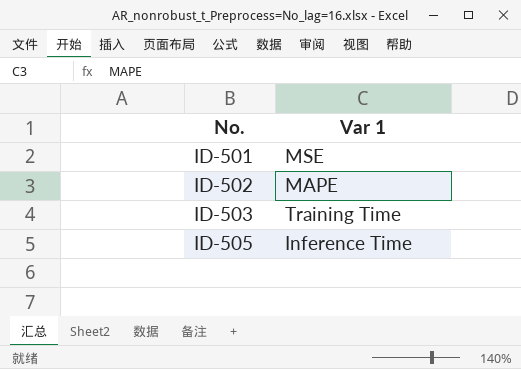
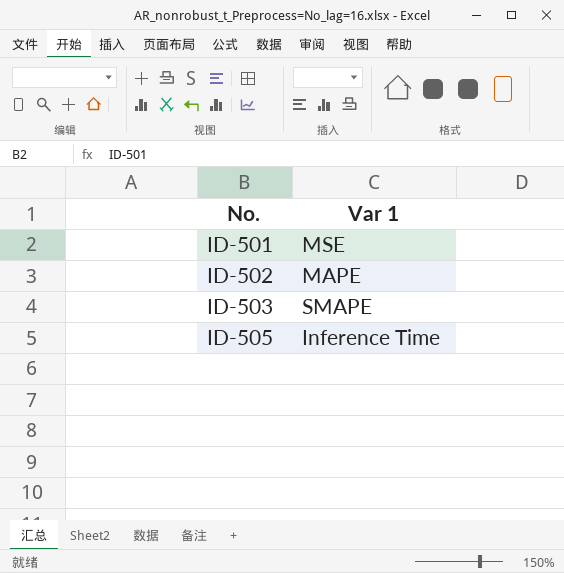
ID-503 | Var 1: Training Time -> SMAPE

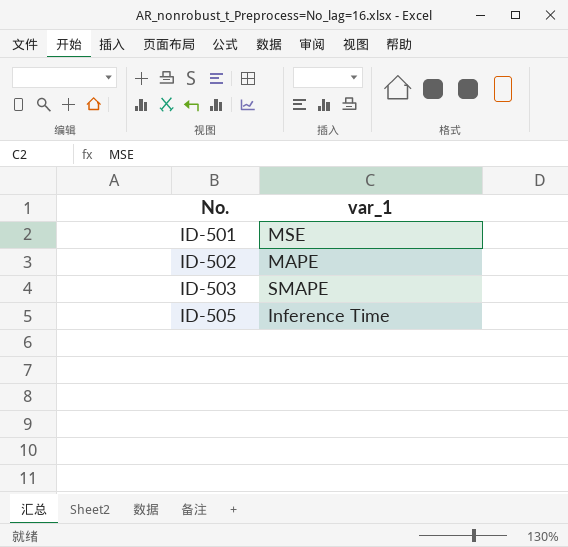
column name: Var 1 -> var_1

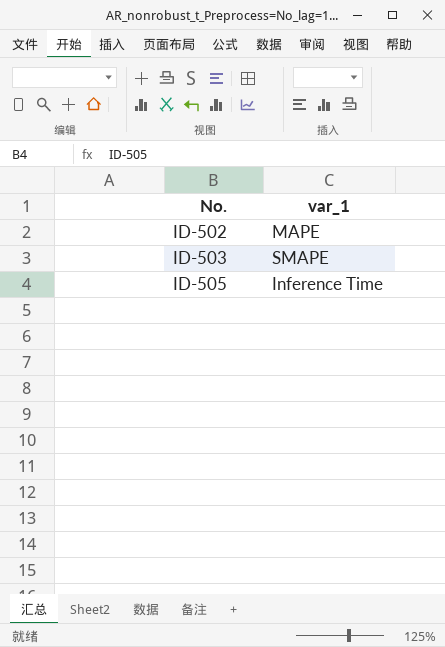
row ID-501: MSE -> none

